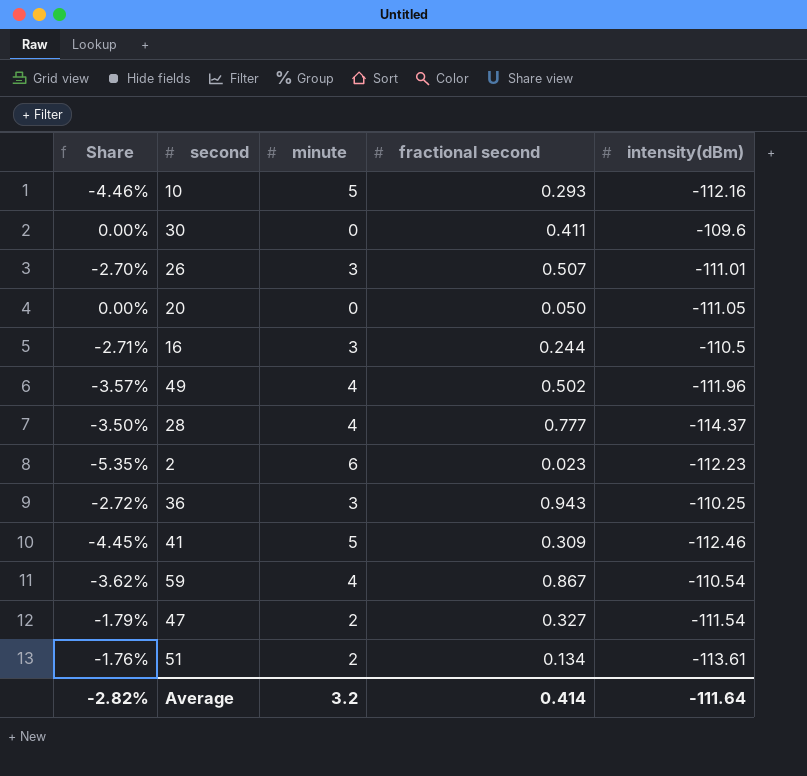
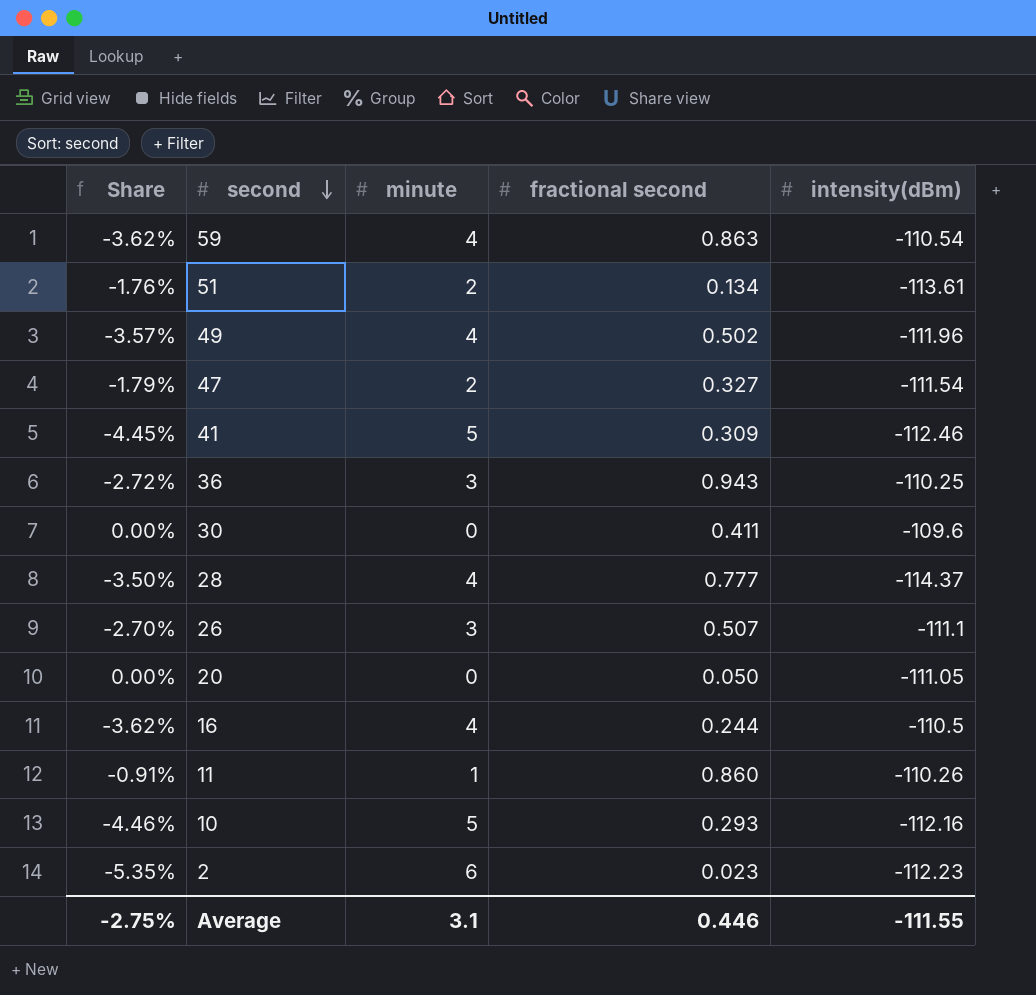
row order: none -> second descending
59 | fractional second: 0.867 -> 0.863
26 | intensity(dBm): -111.01 -> -111.1
16 | Share: -2.71% -> -3.62%
16 | minute: 3 -> 4
row 11: none -> -0.91% | 1 | 0.860 | -110.26
Average | Share: -2.82% -> -2.75%
Average | minute: 3.2 -> 3.1
Average | fractional second: 0.414 -> 0.446
Average | intensity(dBm): -111.64 -> -111.55

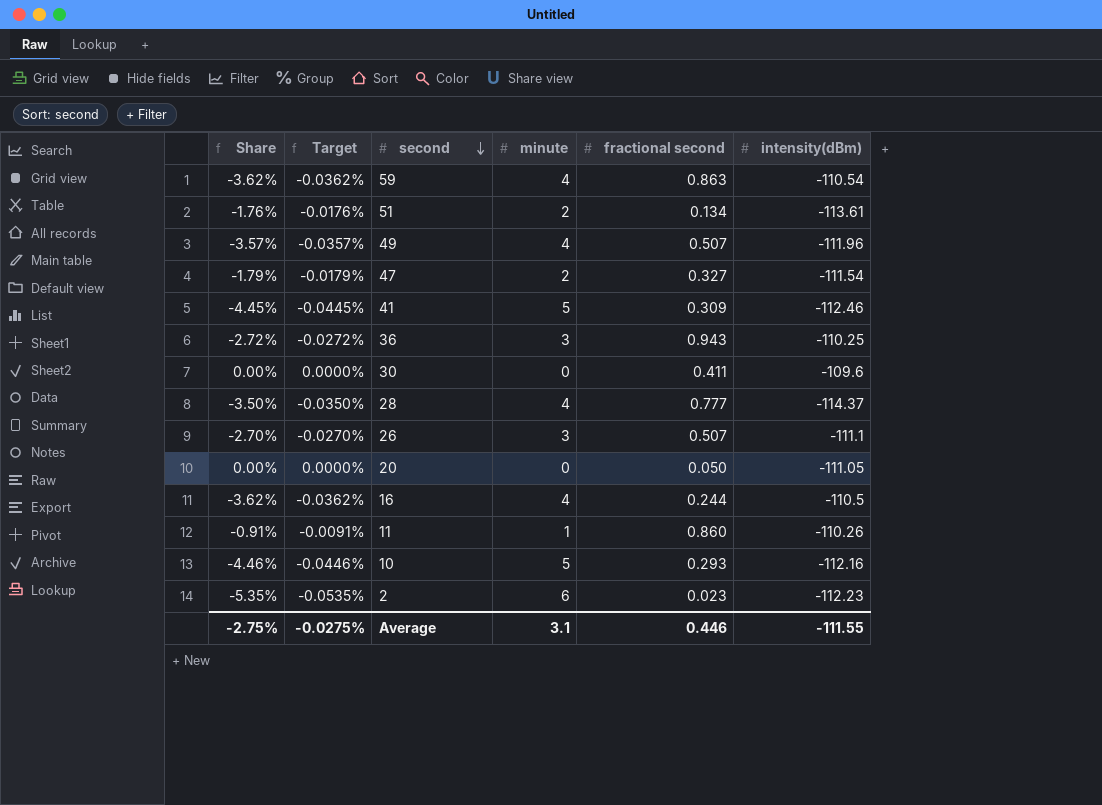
column Target | formula: none -> [Share] * 0.01
49 | fractional second: 0.502 -> 0.507

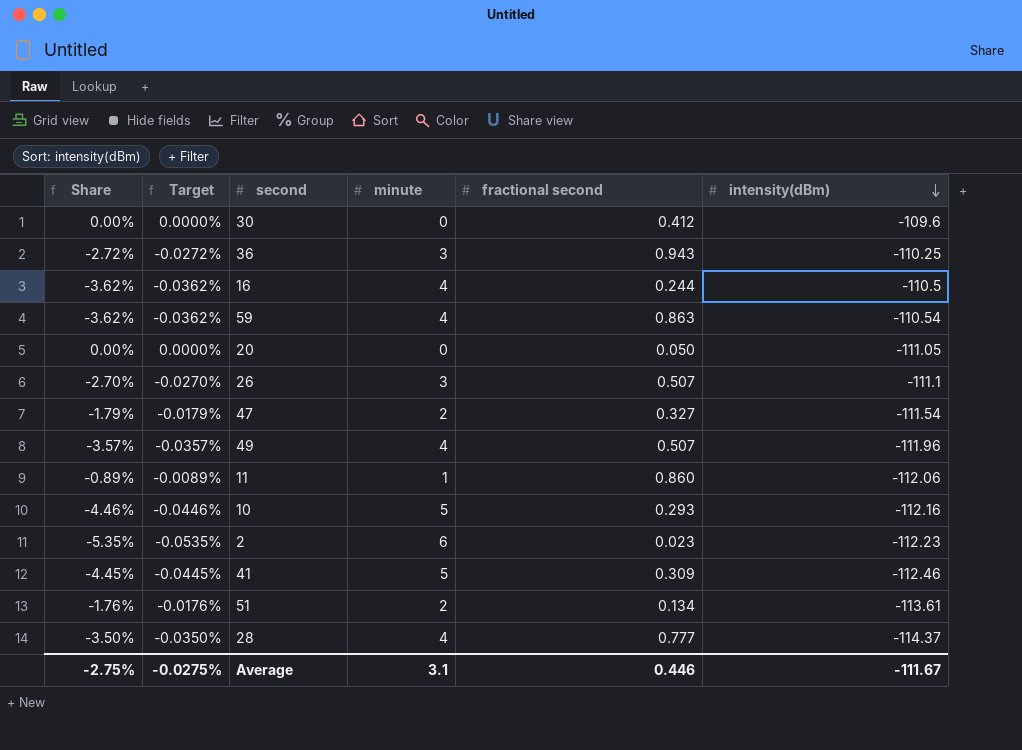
row order: second descending -> intensity(dBm) descending
30 | fractional second: 0.411 -> 0.412
11 | Share: -0.91% -> -0.89%
11 | Target: -0.0091% -> -0.0089%
11 | intensity(dBm): -110.26 -> -112.06
Average | intensity(dBm): -111.55 -> -111.67

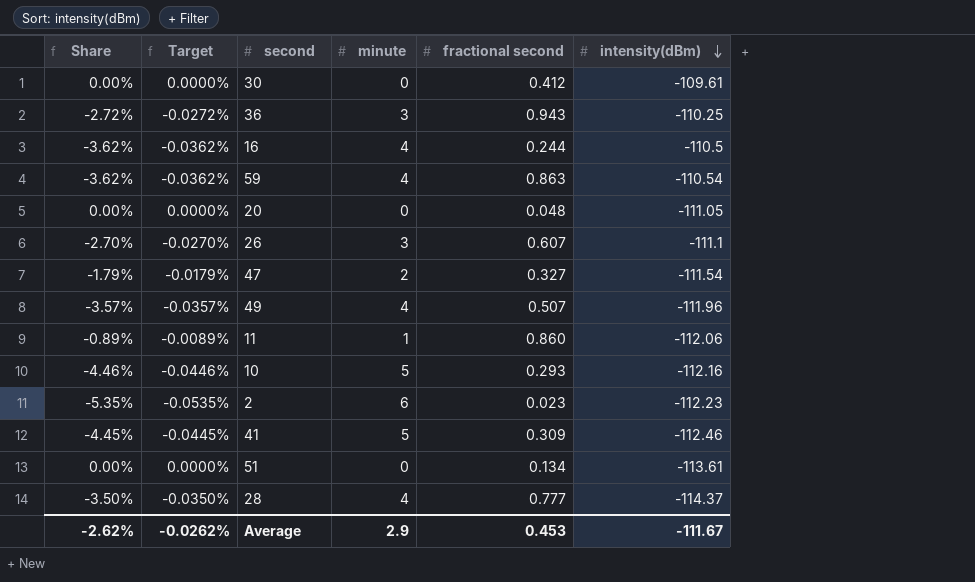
30 | intensity(dBm): -109.6 -> -109.61
20 | fractional second: 0.050 -> 0.048
26 | fractional second: 0.507 -> 0.607
51 | Share: -1.76% -> 0.00%
51 | Target: -0.0176% -> 0.0000%
51 | minute: 2 -> 0
Average | Share: -2.75% -> -2.62%
Average | Target: -0.0275% -> -0.0262%
Average | minute: 3.1 -> 2.9
Average | fractional second: 0.446 -> 0.453

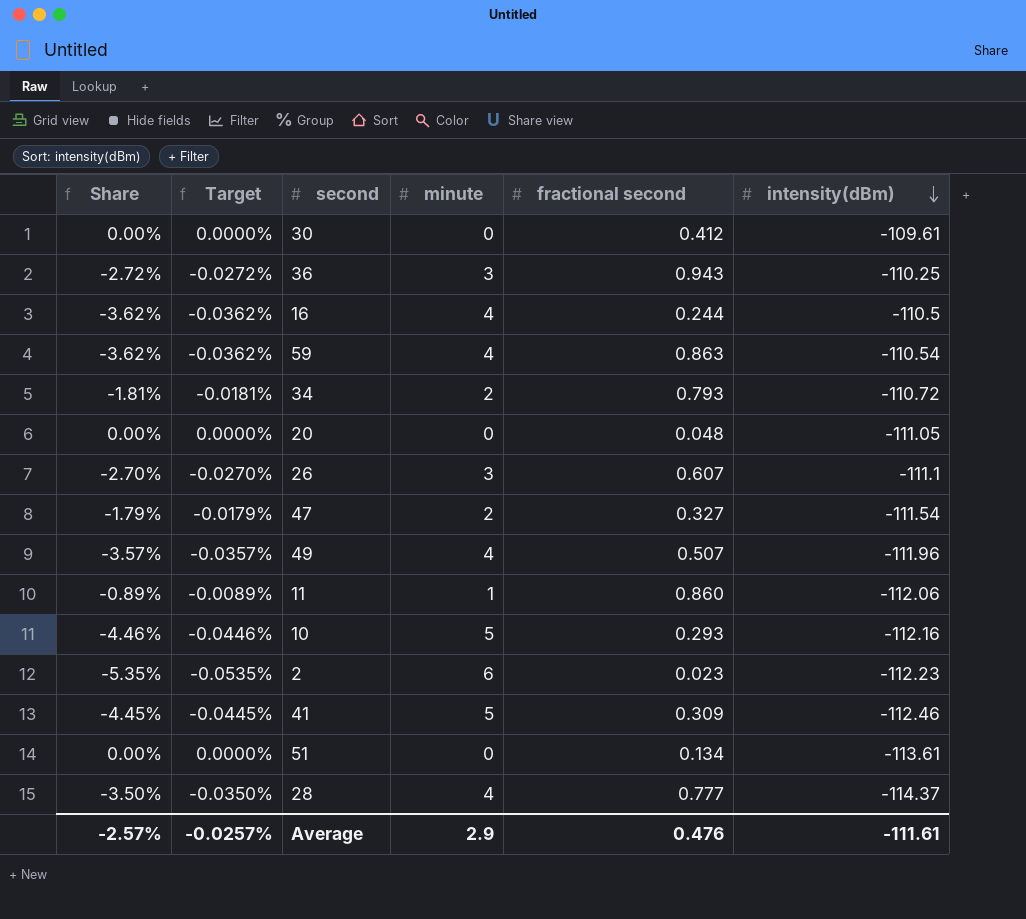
row 34: none -> -1.81% | -0.0181% | 2 | 0.793 | -110.72
Average | Share: -2.62% -> -2.57%
Average | Target: -0.0262% -> -0.0257%
Average | fractional second: 0.453 -> 0.476
Average | intensity(dBm): -111.67 -> -111.61

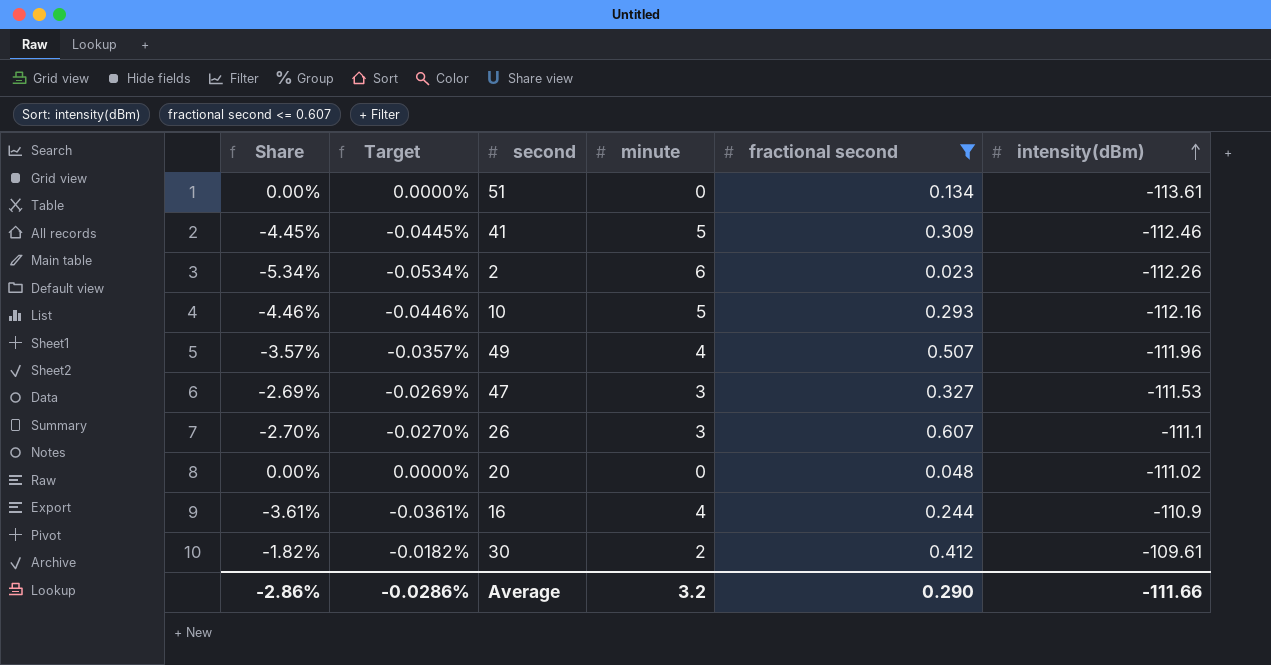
filter: none -> fractional second <= 0.607
row order: intensity(dBm) descending -> intensity(dBm) ascending
2 | Share: -5.35% -> -5.34%
2 | Target: -0.0535% -> -0.0534%
2 | intensity(dBm): -112.23 -> -112.26
47 | Share: -1.79% -> -2.69%
47 | Target: -0.0179% -> -0.0269%
47 | minute: 2 -> 3
47 | intensity(dBm): -111.54 -> -111.53
20 | intensity(dBm): -111.05 -> -111.02
16 | Share: -3.62% -> -3.61%
16 | Target: -0.0362% -> -0.0361%
16 | intensity(dBm): -110.5 -> -110.9
30 | Share: 0.00% -> -1.82%
30 | Target: 0.0000% -> -0.0182%
30 | minute: 0 -> 2
Average | Share: -2.57% -> -2.86%
Average | Target: -0.0257% -> -0.0286%
Average | minute: 2.9 -> 3.2
Average | fractional second: 0.476 -> 0.290
Average | intensity(dBm): -111.61 -> -111.66

